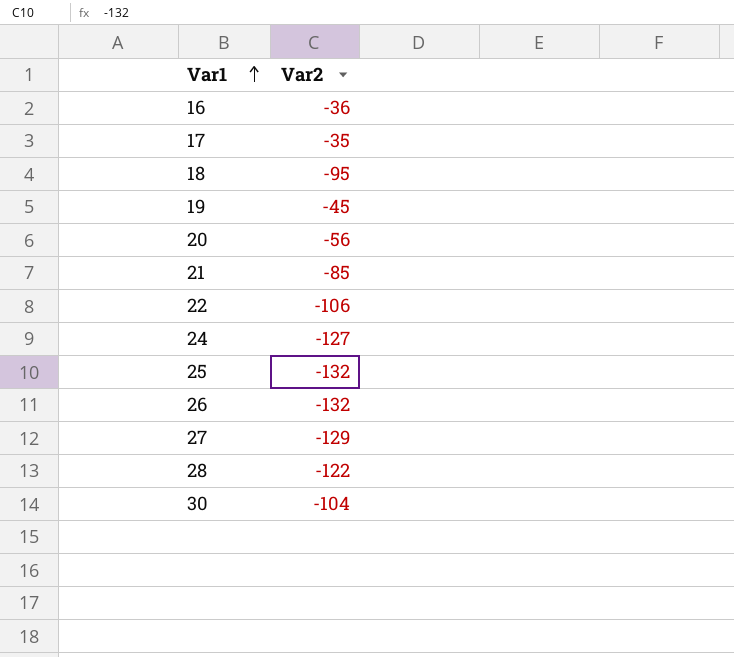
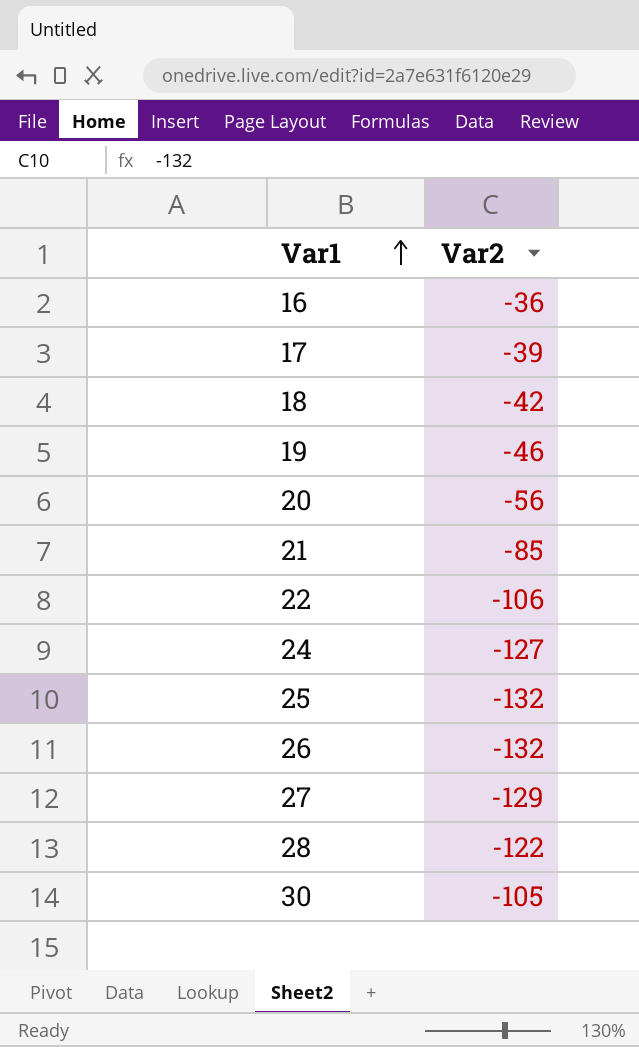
17 | Var2: -35 -> -39
18 | Var2: -95 -> -42
19 | Var2: -45 -> -46
30 | Var2: -104 -> -105

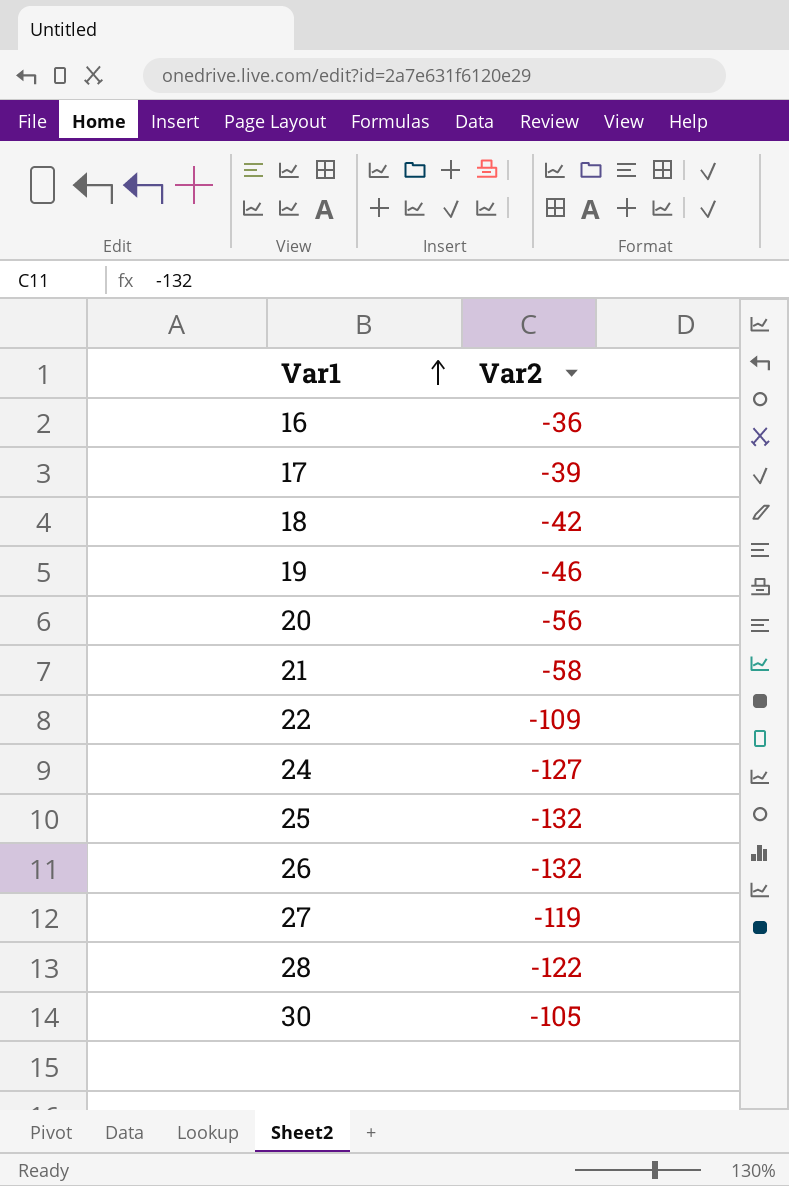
21 | Var2: -85 -> -58
22 | Var2: -106 -> -109
27 | Var2: -129 -> -119

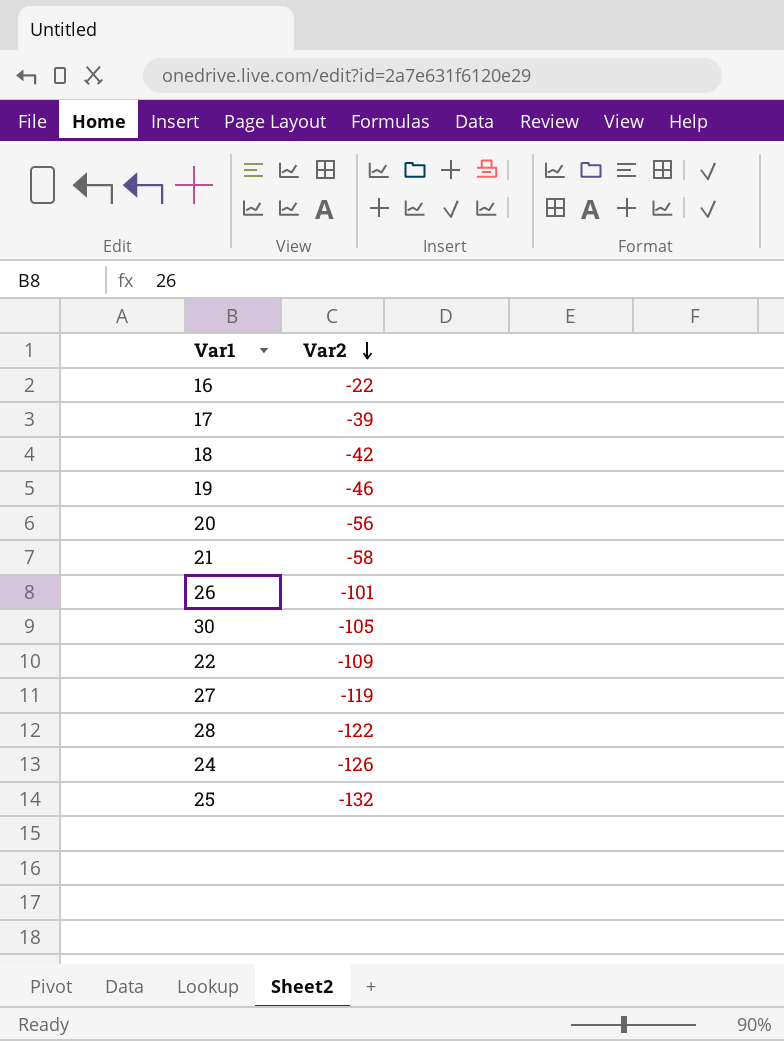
row order: Var1 ascending -> Var2 descending
16 | Var2: -36 -> -22
26 | Var2: -132 -> -101
24 | Var2: -127 -> -126

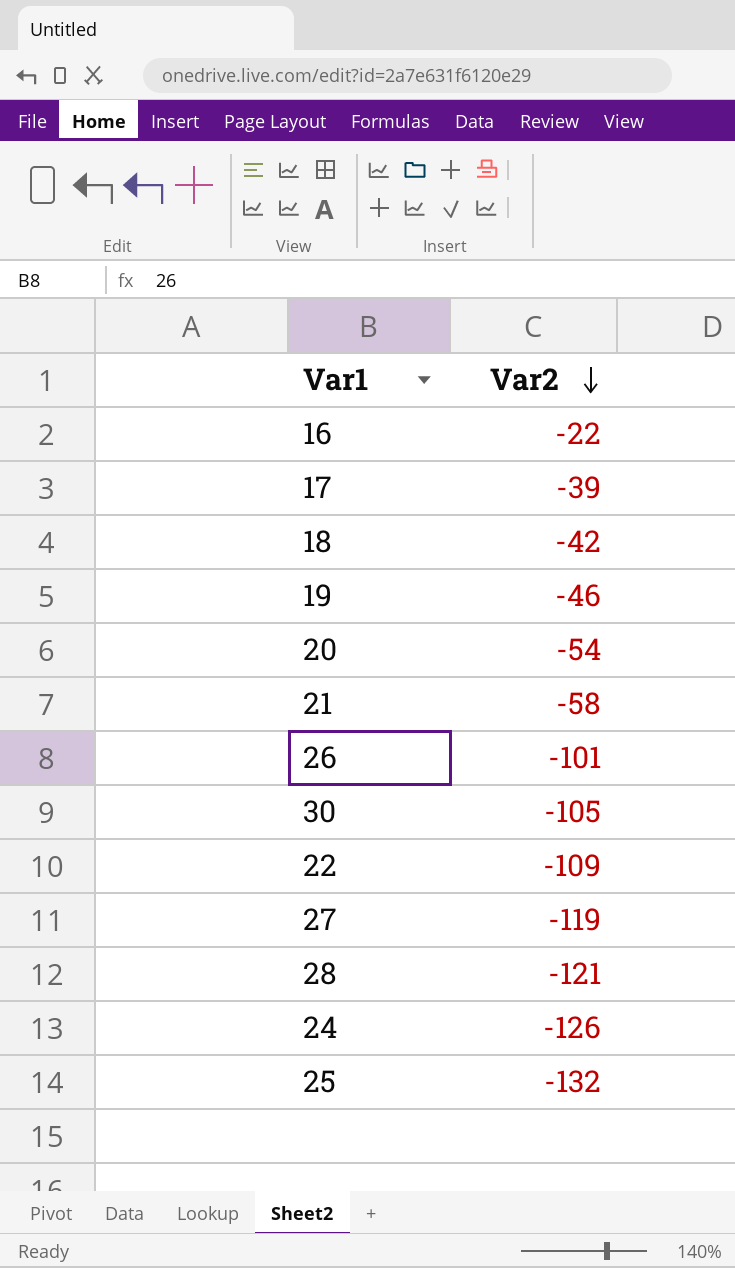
20 | Var2: -56 -> -54
28 | Var2: -122 -> -121

